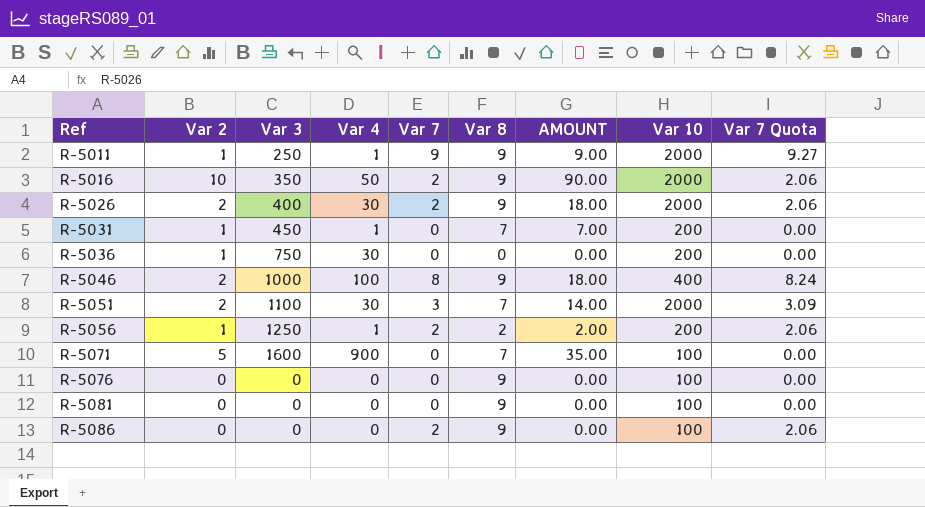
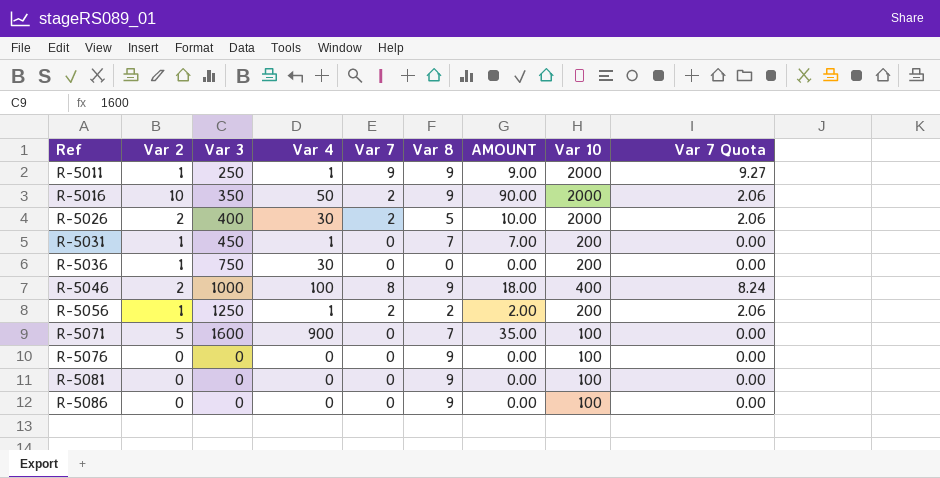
row R-5051: 2 | 1100 | 30 | 3 | 7 | 14.00 | 2000 | 3.09 -> none
R-5026 | Var 8: 9 -> 5
R-5026 | AMOUNT: 18.00 -> 10.00
R-5086 | Var 7: 2 -> 0
R-5086 | Var 7 Quota: 2.06 -> 0.00

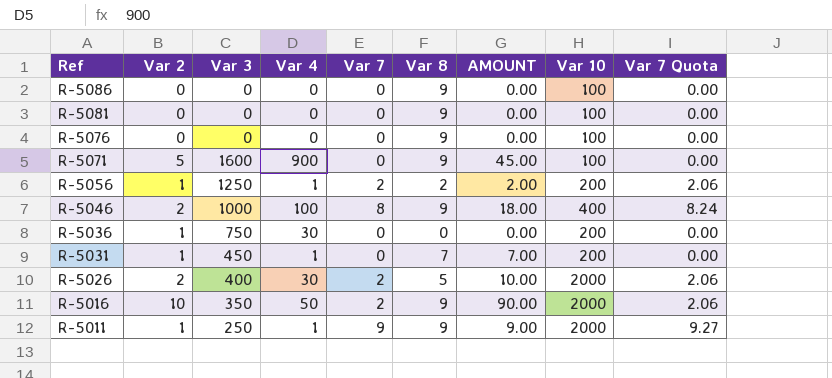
row order: Ref ascending -> Ref descending
R-5071 | Var 8: 7 -> 9
R-5071 | AMOUNT: 35.00 -> 45.00

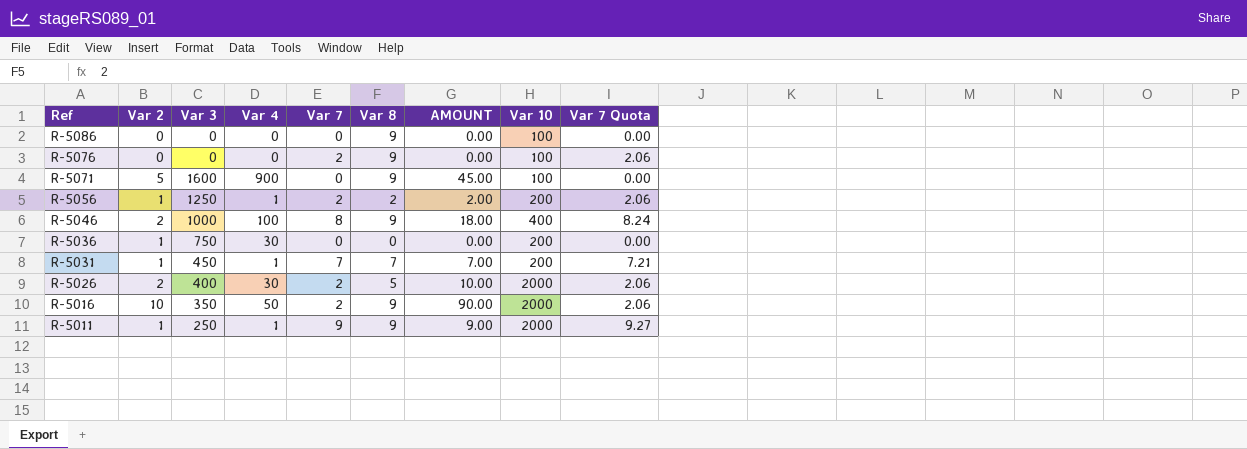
row R-5081: 0 | 0 | 0 | 0 | 9 | 0.00 | 100 | 0.00 -> none
R-5076 | Var 7: 0 -> 2
R-5076 | Var 7 Quota: 0.00 -> 2.06
R-5031 | Var 7: 0 -> 7
R-5031 | Var 7 Quota: 0.00 -> 7.21

